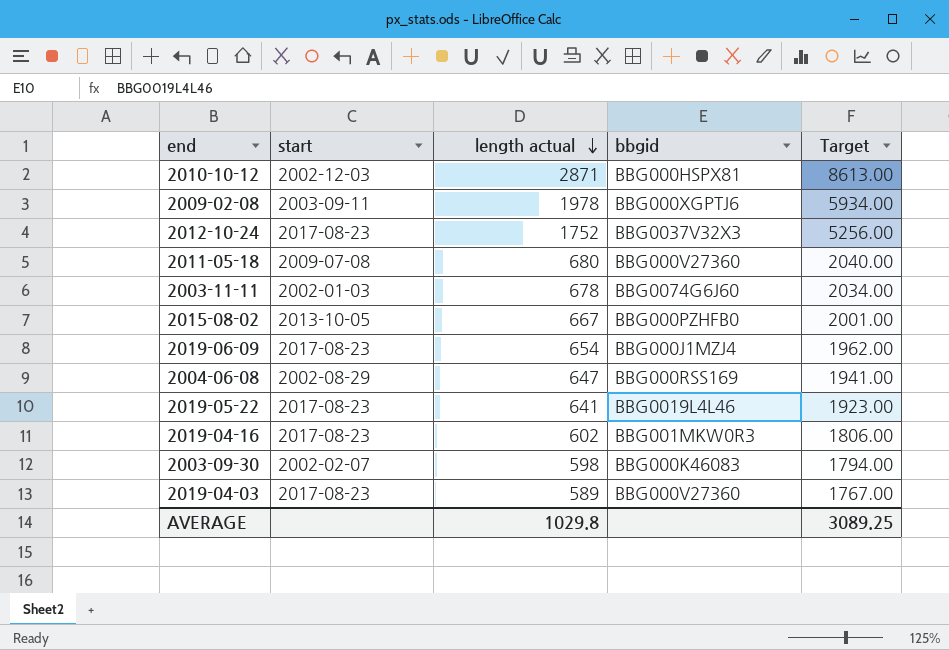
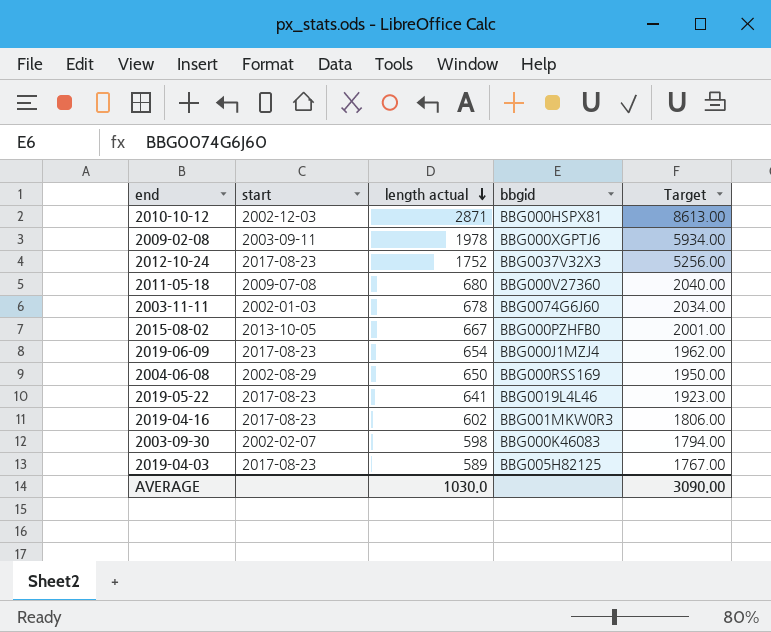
2004-06-08 | length actual: 647 -> 650
2004-06-08 | Target: 1941.00 -> 1950.00
2019-04-03 | bbgid: BBG000V27360 -> BBG005H82125
AVERAGE | length actual: 1029.8 -> 1030.0
AVERAGE | Target: 3089.25 -> 3090.00

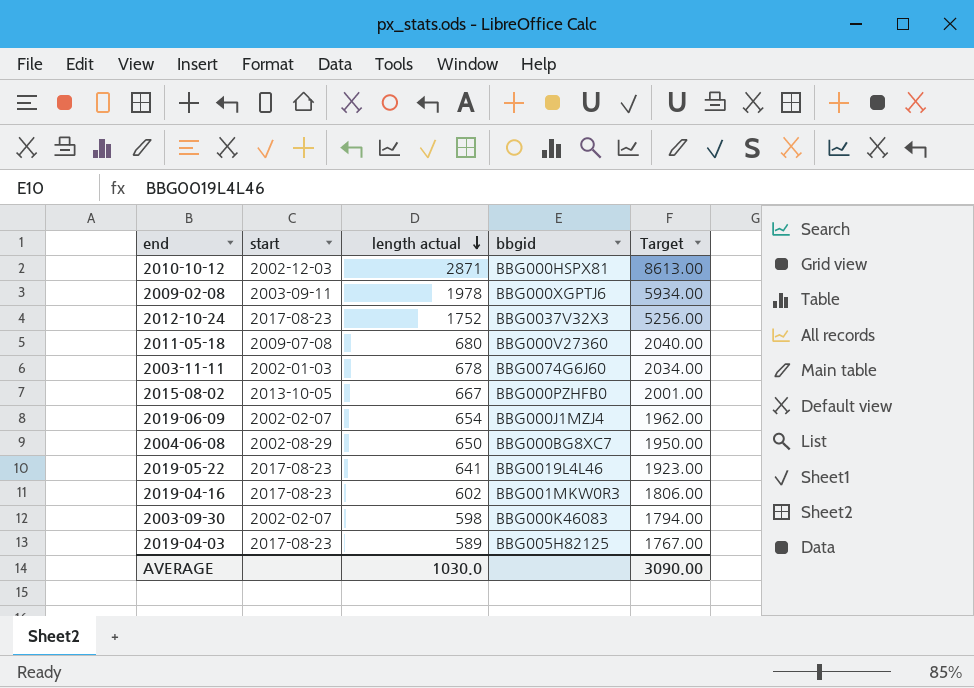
2019-06-09 | start: 2017-08-23 -> 2002-02-07
2004-06-08 | bbgid: BBG000RSS169 -> BBG000BG8XC7

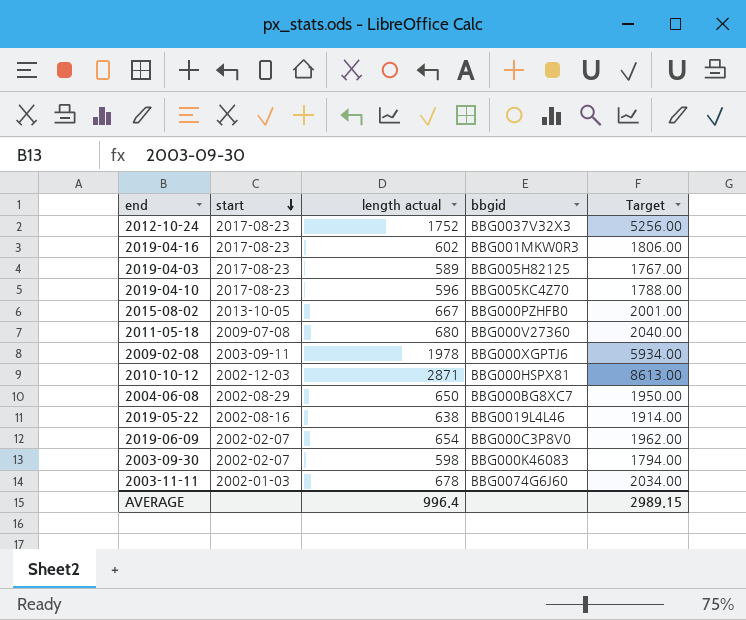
row order: length actual descending -> start descending
row 2019-04-10: none -> 2017-08-23 | 596 | BBG005KC4Z70 | 1788.00
2019-05-22 | start: 2017-08-23 -> 2002-08-16
2019-05-22 | length actual: 641 -> 638
2019-05-22 | Target: 1923.00 -> 1914.00
2019-06-09 | bbgid: BBG000J1MZJ4 -> BBG000C3P8V0
AVERAGE | length actual: 1030.0 -> 996.4
AVERAGE | Target: 3090.00 -> 2989.15

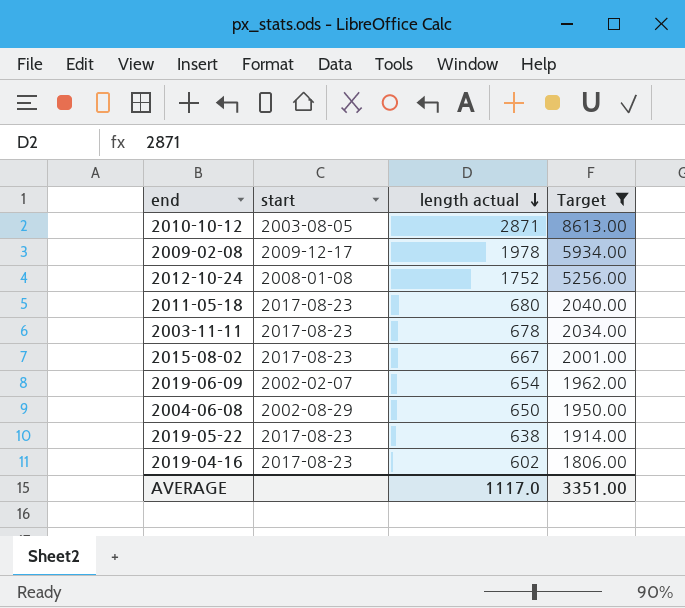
filter: none -> Target >= 1806.00
row order: start descending -> length actual descending
column bbgid | position: 4 -> none
2010-10-12 | start: 2002-12-03 -> 2003-08-05
2009-02-08 | start: 2003-09-11 -> 2009-12-17
2012-10-24 | start: 2017-08-23 -> 2008-01-08
2011-05-18 | start: 2009-07-08 -> 2017-08-23
2003-11-11 | start: 2002-01-03 -> 2017-08-23
2015-08-02 | start: 2013-10-05 -> 2017-08-23
2019-05-22 | start: 2002-08-16 -> 2017-08-23
AVERAGE | length actual: 996.4 -> 1117.0
AVERAGE | Target: 2989.15 -> 3351.00

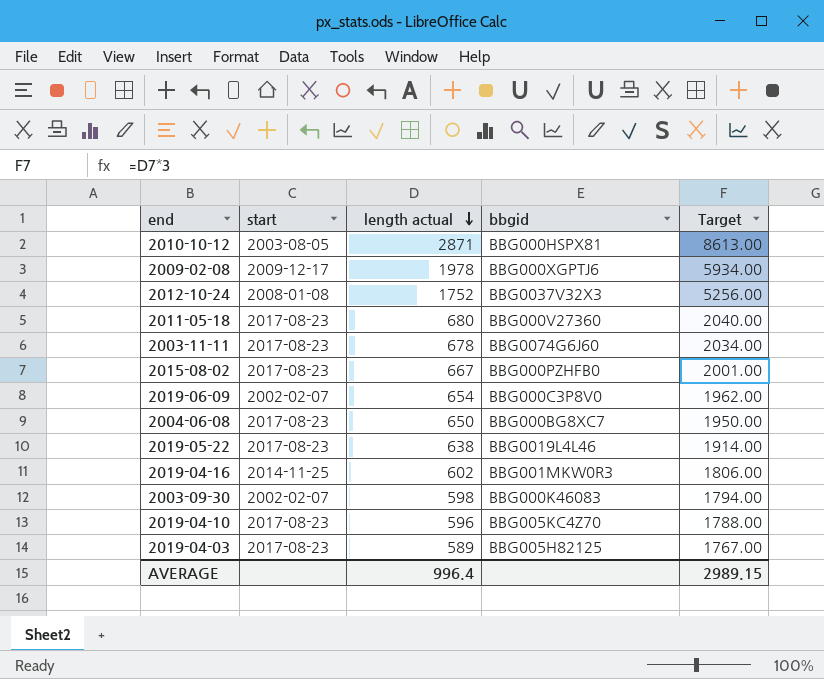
filter: Target >= 1806.00 -> none
column bbgid | position: none -> 4
2004-06-08 | start: 2002-08-29 -> 2017-08-23
2019-04-16 | start: 2017-08-23 -> 2014-11-25
AVERAGE | length actual: 1117.0 -> 996.4
AVERAGE | Target: 3351.00 -> 2989.15

